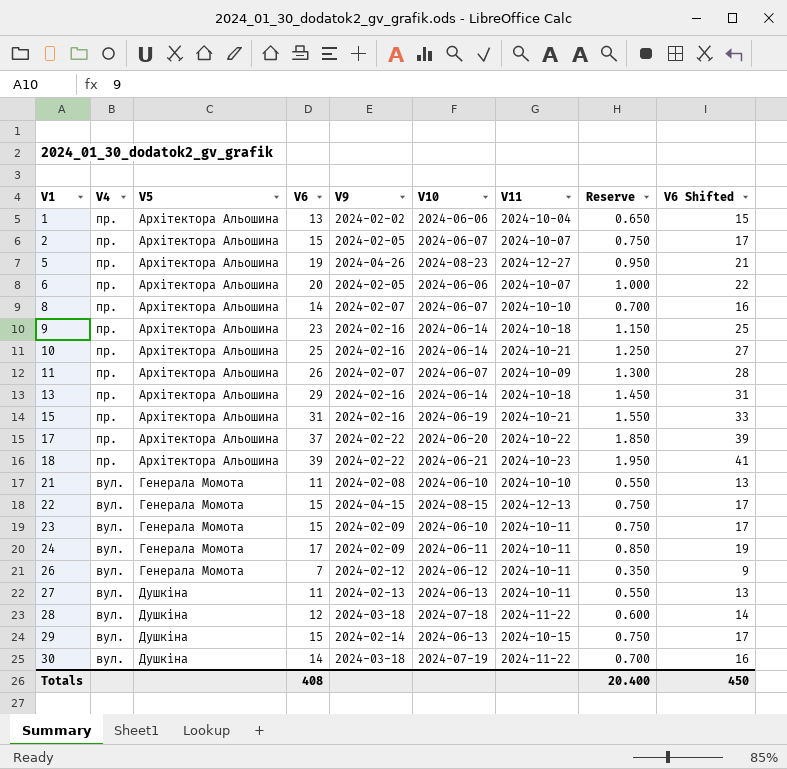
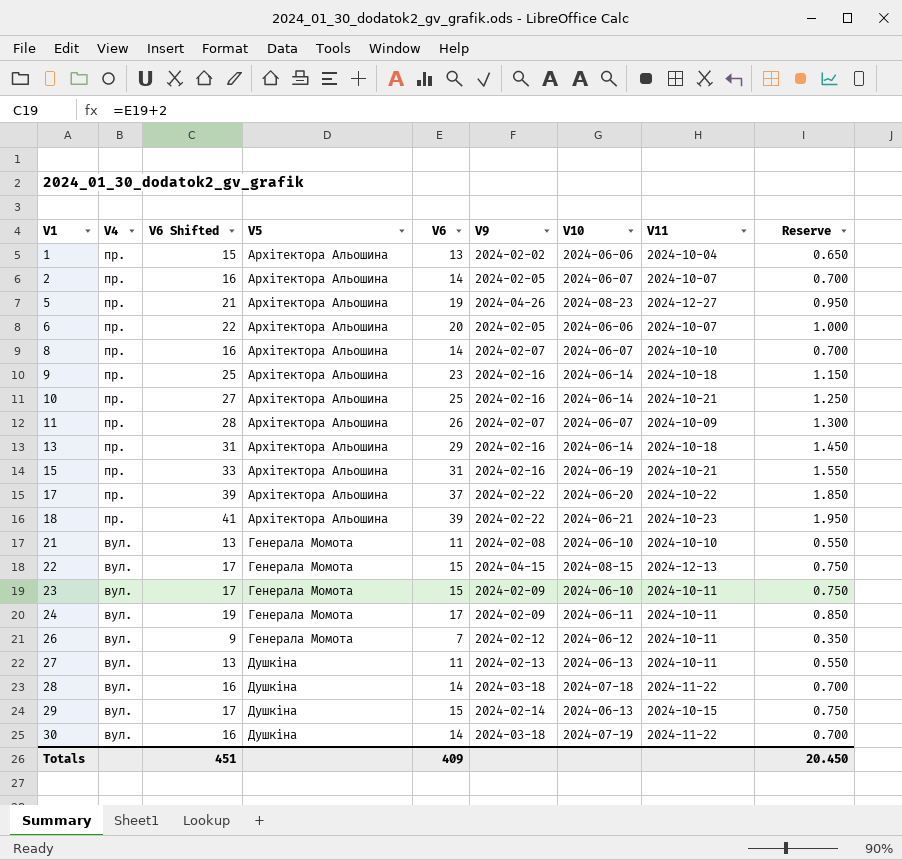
column V6 Shifted | position: 9 -> 3
2 | V6 Shifted: 17 -> 16
2 | V6: 15 -> 14
2 | Reserve: 0.750 -> 0.700
28 | V6 Shifted: 14 -> 16
28 | V6: 12 -> 14
28 | Reserve: 0.600 -> 0.700
Totals | V6 Shifted: 450 -> 451
Totals | V6: 408 -> 409
Totals | Reserve: 20.400 -> 20.450

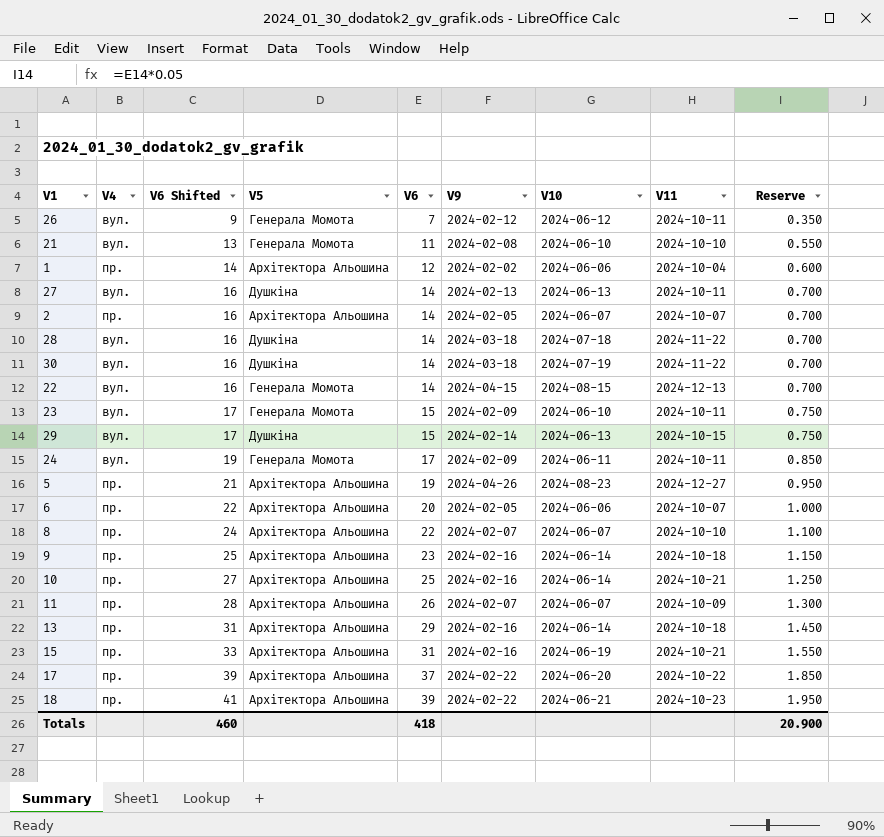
row order: V1 ascending -> V6 Shifted ascending
1 | V6 Shifted: 15 -> 14
1 | V6: 13 -> 12
1 | Reserve: 0.650 -> 0.600
27 | V6 Shifted: 13 -> 16
27 | V6: 11 -> 14
27 | Reserve: 0.550 -> 0.700
22 | V6 Shifted: 17 -> 16
22 | V6: 15 -> 14
22 | Reserve: 0.750 -> 0.700
8 | V6 Shifted: 16 -> 24
8 | V6: 14 -> 22
8 | Reserve: 0.700 -> 1.100
Totals | V6 Shifted: 451 -> 460
Totals | V6: 409 -> 418
Totals | Reserve: 20.450 -> 20.900

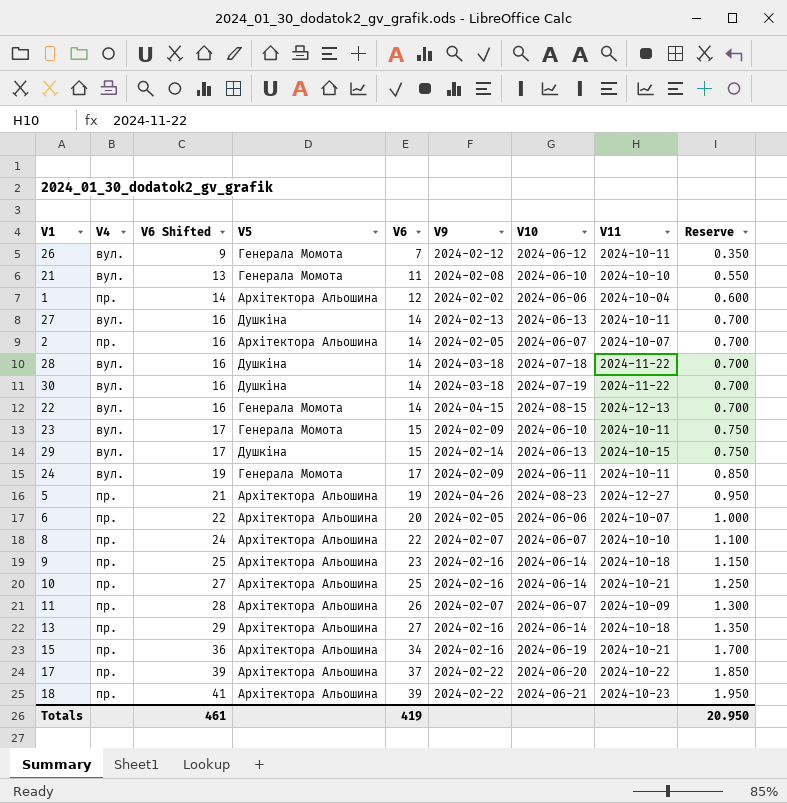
13 | V6 Shifted: 31 -> 29
13 | V6: 29 -> 27
13 | Reserve: 1.450 -> 1.350
15 | V6 Shifted: 33 -> 36
15 | V6: 31 -> 34
15 | Reserve: 1.550 -> 1.700
Totals | V6 Shifted: 460 -> 461
Totals | V6: 418 -> 419
Totals | Reserve: 20.900 -> 20.950

